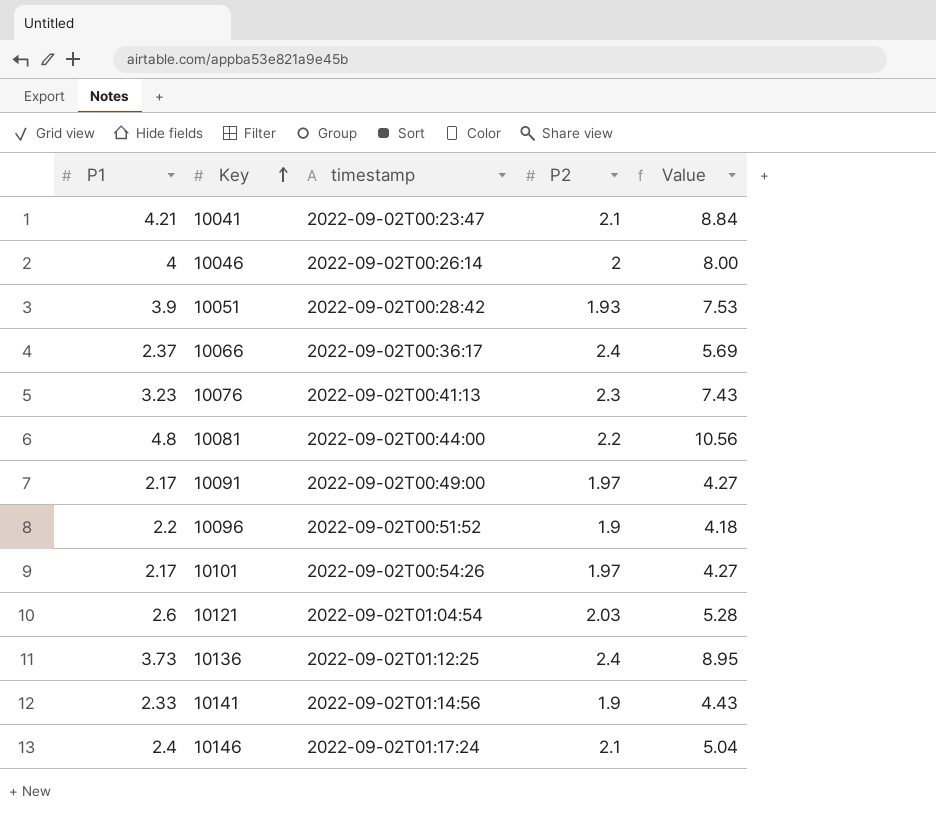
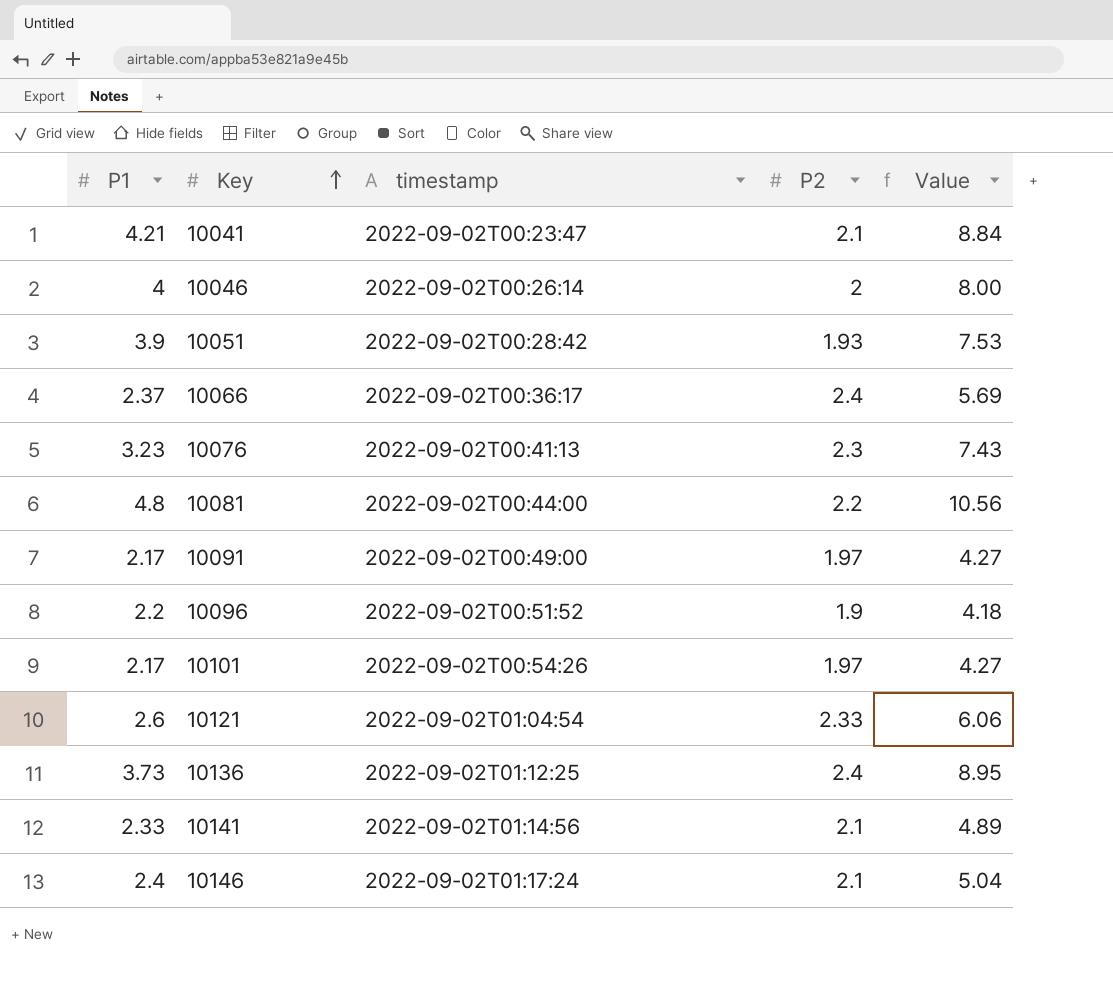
10121 | P2: 2.03 -> 2.33
10121 | Value: 5.28 -> 6.06
10141 | P2: 1.9 -> 2.1
10141 | Value: 4.43 -> 4.89

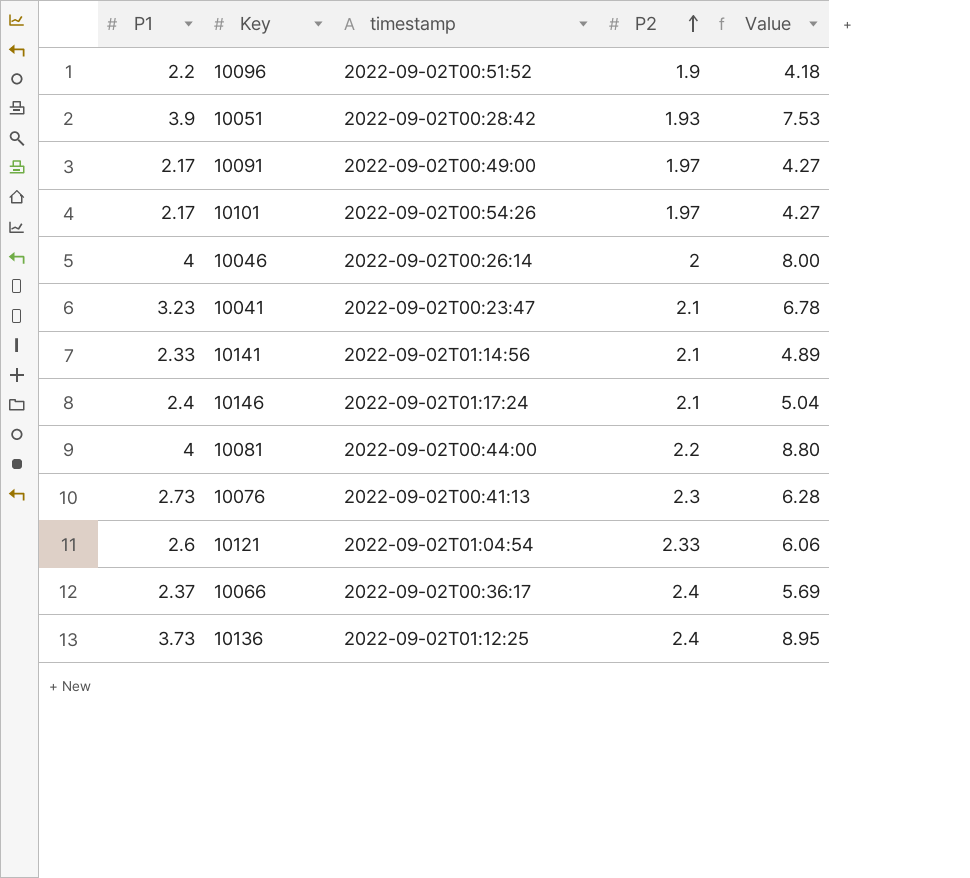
row order: Key ascending -> P2 ascending
10041 | P1: 4.21 -> 3.23
10041 | Value: 8.84 -> 6.78
10081 | P1: 4.8 -> 4
10081 | Value: 10.56 -> 8.80
10076 | P1: 3.23 -> 2.73
10076 | Value: 7.43 -> 6.28

